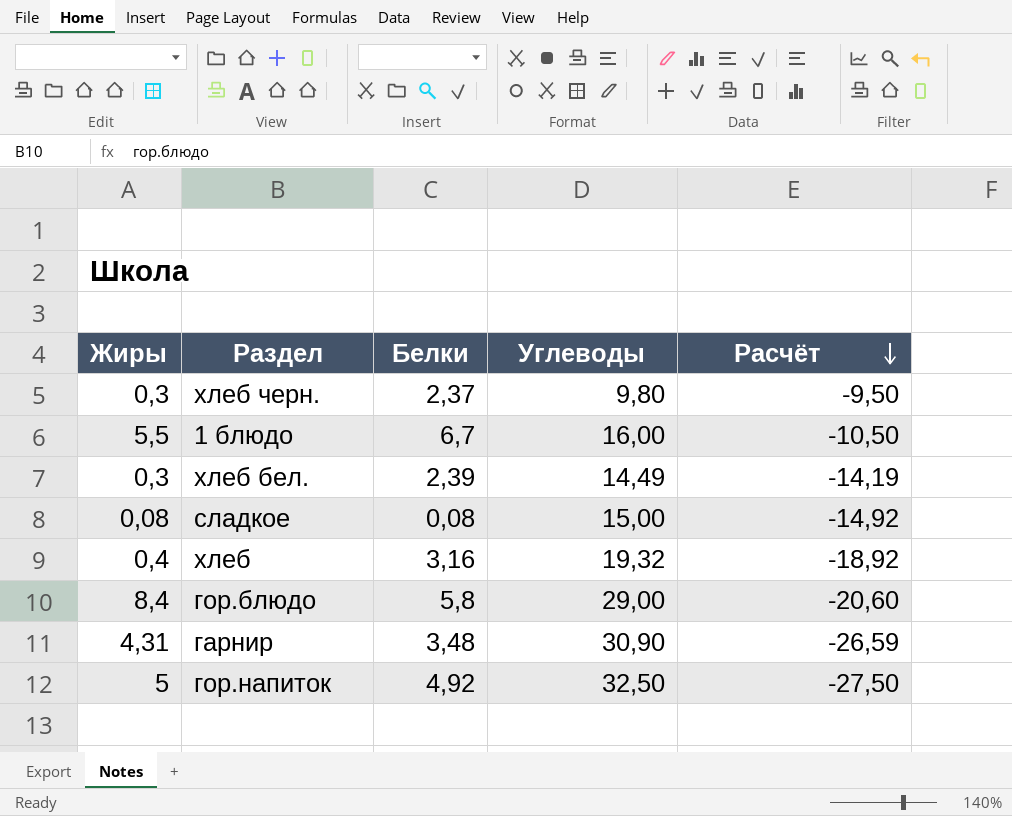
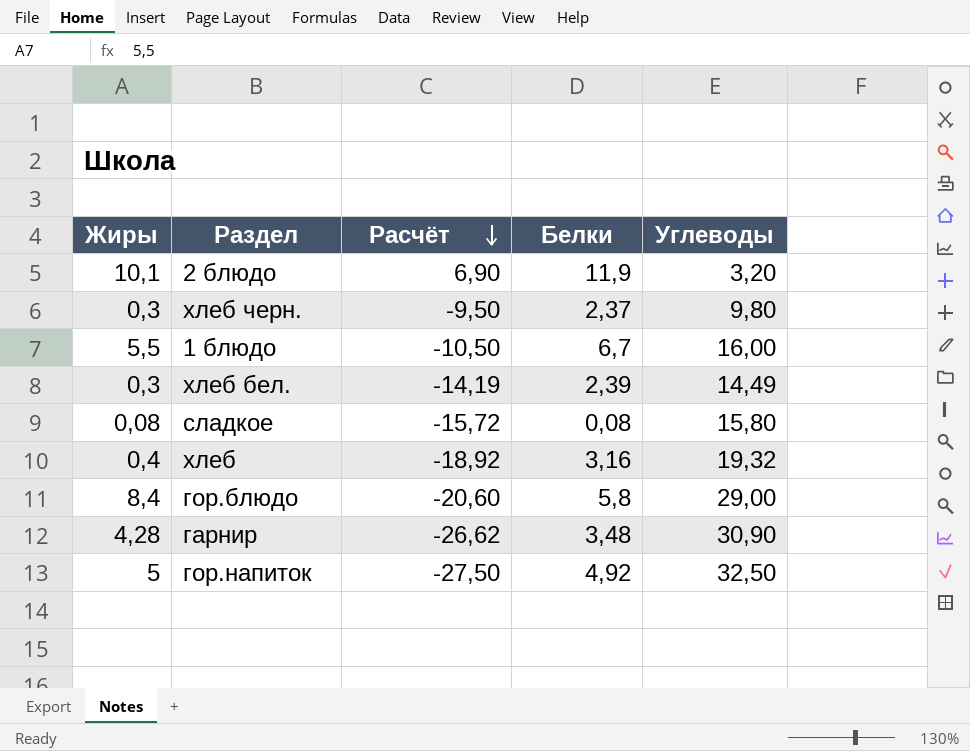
column Расчёт | position: 5 -> 3
row 2 блюдо: none -> 10,1 | 6,90 | 11,9 | 3,20
сладкое | Расчёт: -14,92 -> -15,72
сладкое | Углеводы: 15,00 -> 15,80
гарнир | Жиры: 4,31 -> 4,28
гарнир | Расчёт: -26,59 -> -26,62

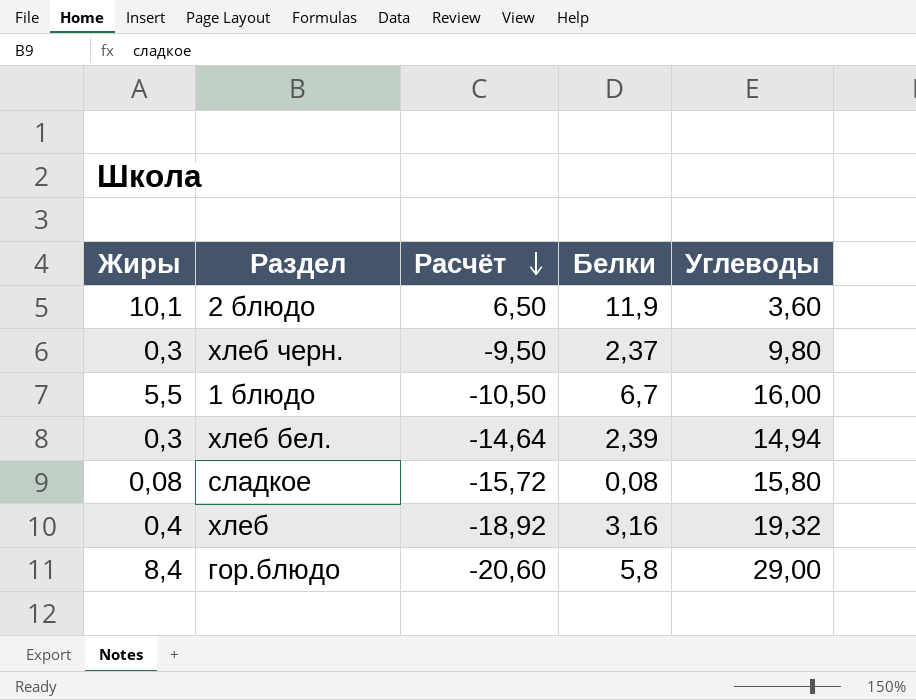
row гарнир: 4,28 | -26,62 | 3,48 | 30,90 -> none
row гор.напиток: 5 | -27,50 | 4,92 | 32,50 -> none
2 блюдо | Расчёт: 6,90 -> 6,50
2 блюдо | Углеводы: 3,20 -> 3,60
хлеб бел. | Расчёт: -14,19 -> -14,64
хлеб бел. | Углеводы: 14,49 -> 14,94

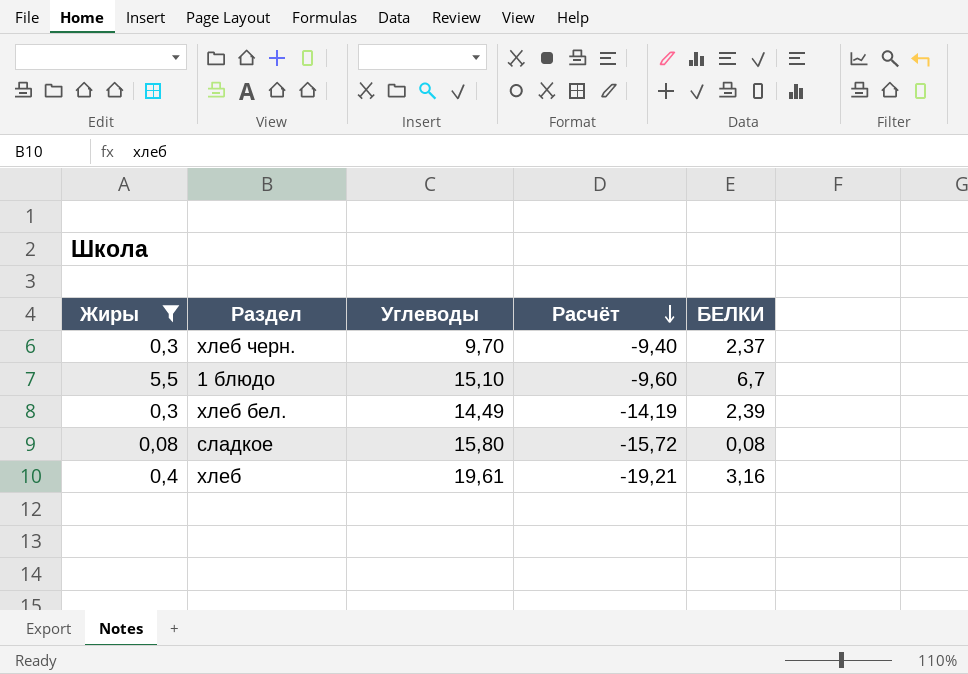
filter: none -> Жиры <= 5,5
column Углеводы | position: 5 -> 3
column name: Белки -> БЕЛКИ
хлеб черн. | Углеводы: 9,80 -> 9,70
хлеб черн. | Расчёт: -9,50 -> -9,40
1 блюдо | Углеводы: 16,00 -> 15,10
1 блюдо | Расчёт: -10,50 -> -9,60
хлеб бел. | Углеводы: 14,94 -> 14,49
хлеб бел. | Расчёт: -14,64 -> -14,19
хлеб | Углеводы: 19,32 -> 19,61
хлеб | Расчёт: -18,92 -> -19,21

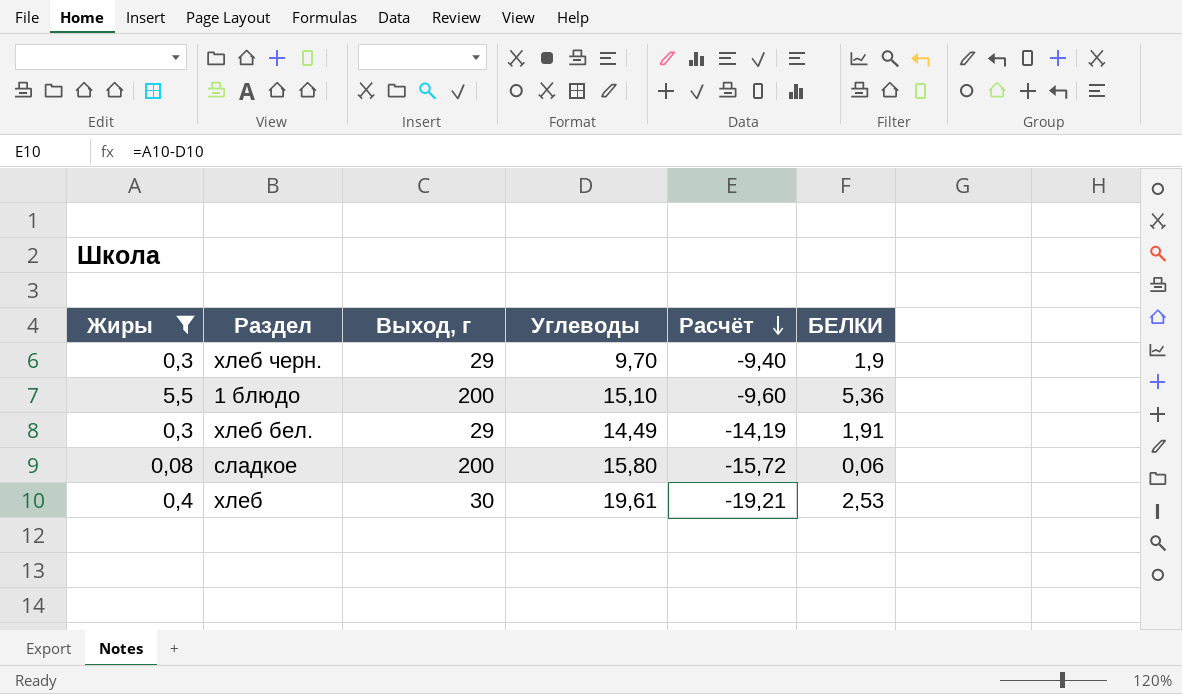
column Выход, г | position: none -> 3
хлеб черн. | БЕЛКИ: 2,37 -> 1,9
1 блюдо | БЕЛКИ: 6,7 -> 5,36
хлеб бел. | БЕЛКИ: 2,39 -> 1,91
сладкое | БЕЛКИ: 0,08 -> 0,06
хлеб | БЕЛКИ: 3,16 -> 2,53

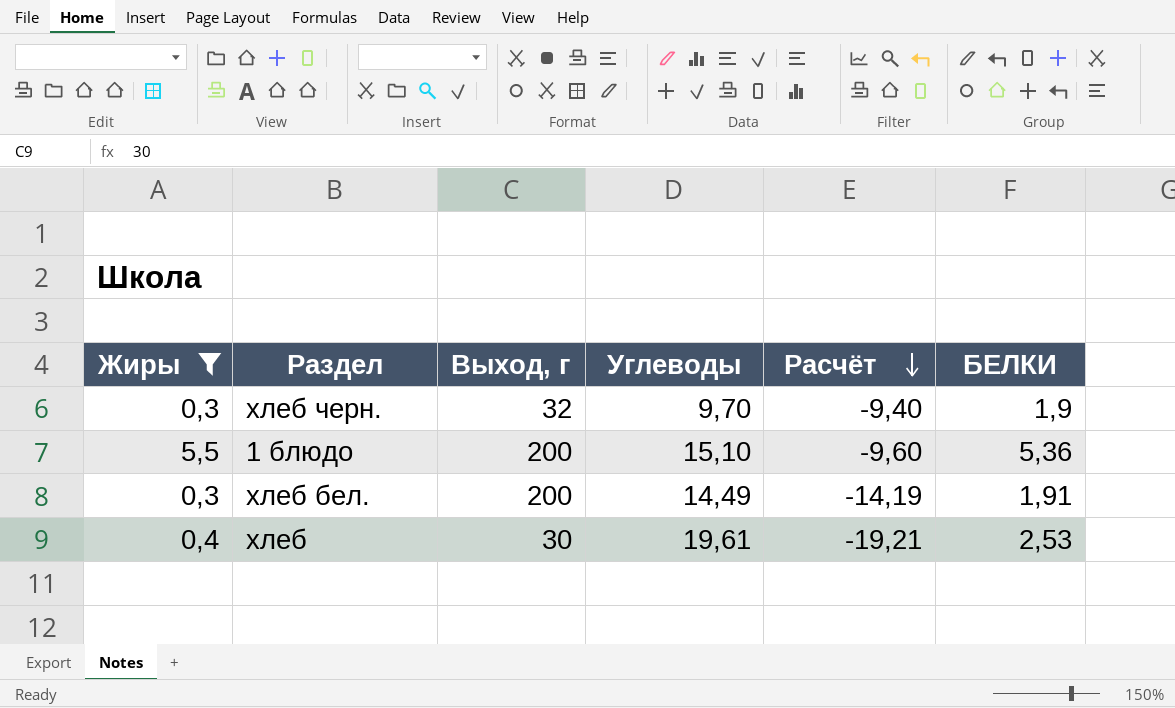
row сладкое: 0,08 | 200 | 15,80 | -15,72 | 0,06 -> none
хлеб черн. | Выход, г: 29 -> 32
хлеб бел. | Выход, г: 29 -> 200

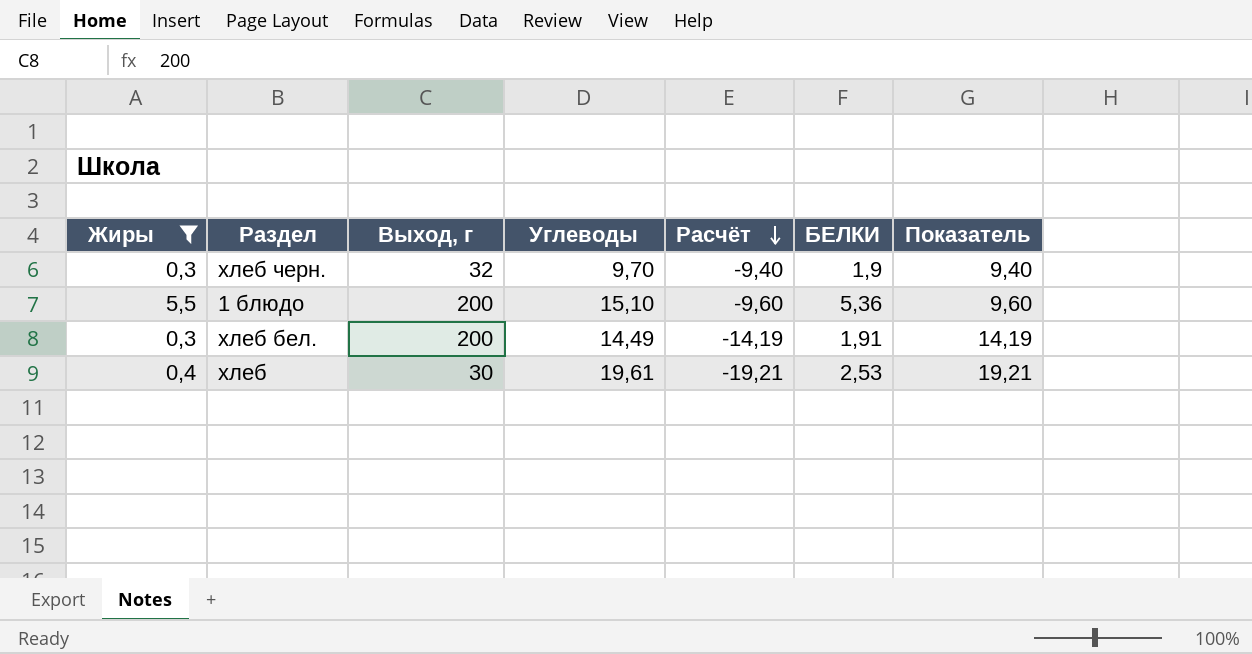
column Показатель | formula: none -> [Углеводы] - [Жиры]

